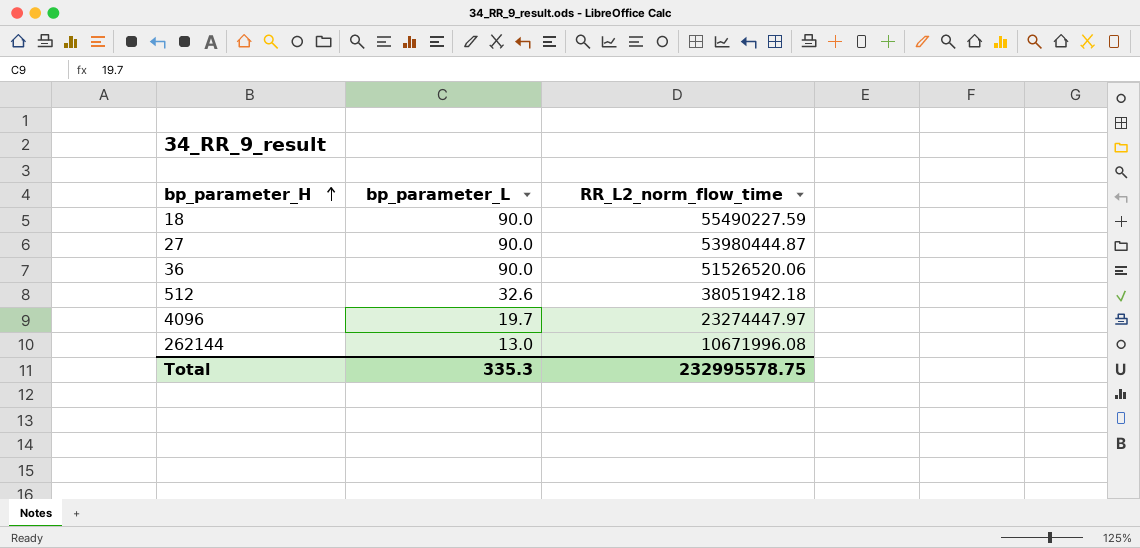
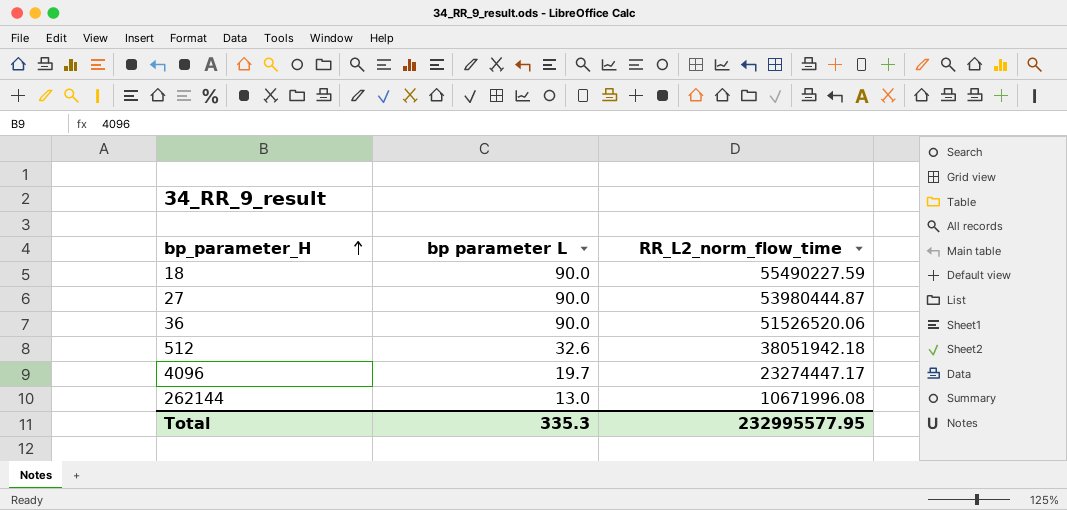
column name: bp_parameter_L -> bp parameter L
4096 | RR_L2_norm_flow_time: 23274447.97 -> 23274447.17
Total | RR_L2_norm_flow_time: 232995578.75 -> 232995577.95

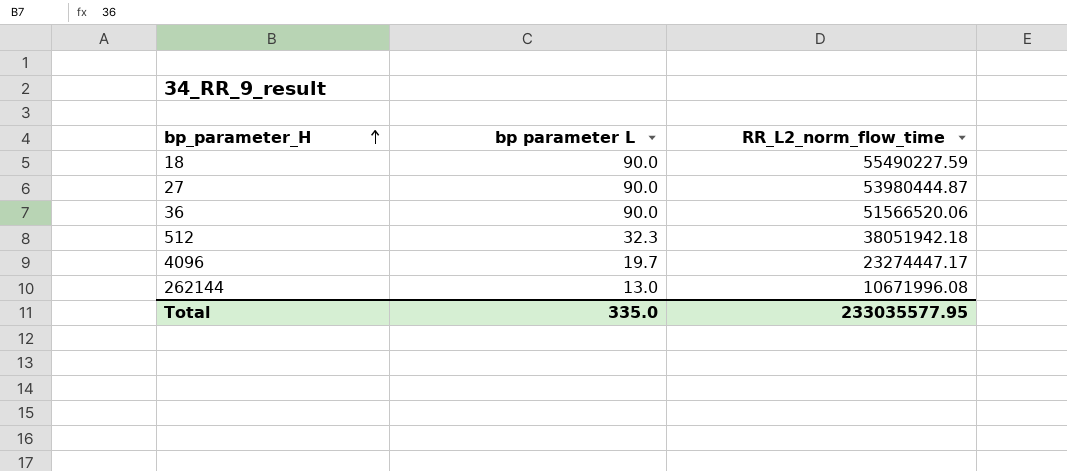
36 | RR_L2_norm_flow_time: 51526520.06 -> 51566520.06
512 | bp parameter L: 32.6 -> 32.3
Total | bp parameter L: 335.3 -> 335.0
Total | RR_L2_norm_flow_time: 232995577.95 -> 233035577.95

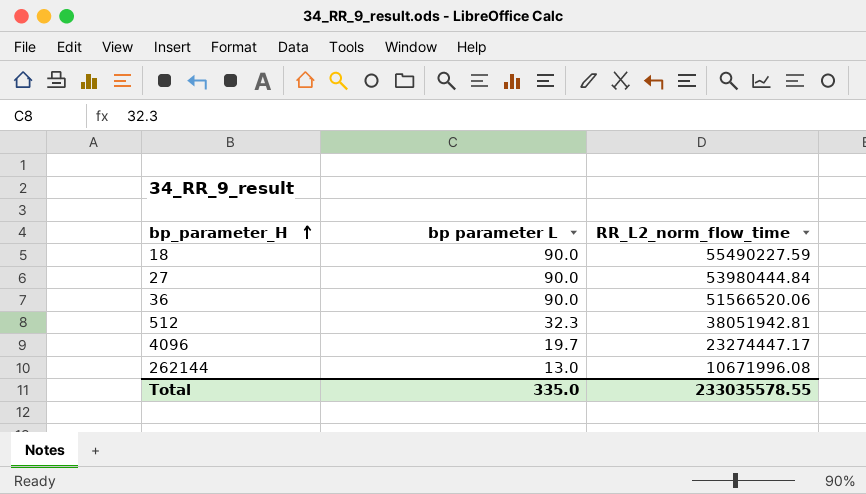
27 | RR_L2_norm_flow_time: 53980444.87 -> 53980444.84
512 | RR_L2_norm_flow_time: 38051942.18 -> 38051942.81
Total | RR_L2_norm_flow_time: 233035577.95 -> 233035578.55

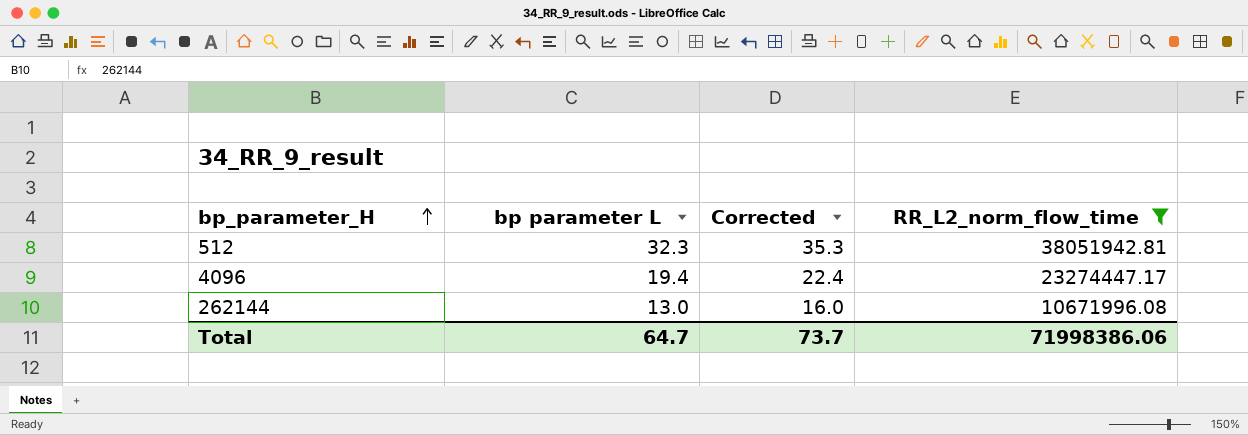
filter: none -> RR_L2_norm_flow_time <= 38051942.81
column Corrected | formula: none -> [bp parameter L] + 3
4096 | bp parameter L: 19.7 -> 19.4
Total | bp parameter L: 335.0 -> 64.7
Total | RR_L2_norm_flow_time: 233035578.55 -> 71998386.06

